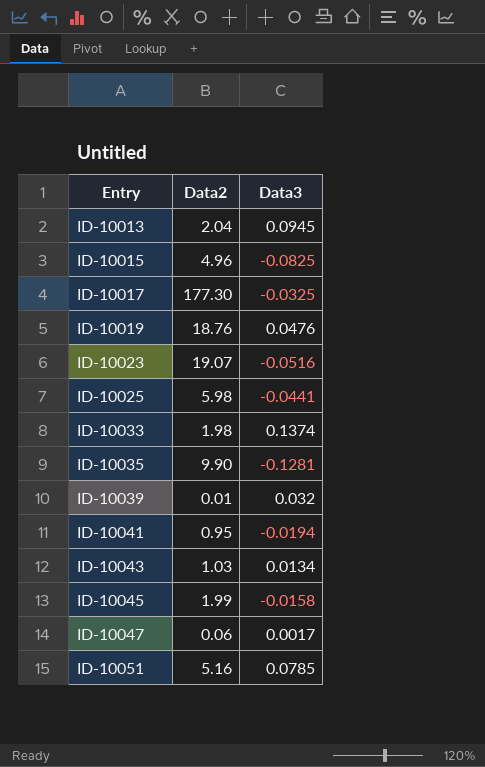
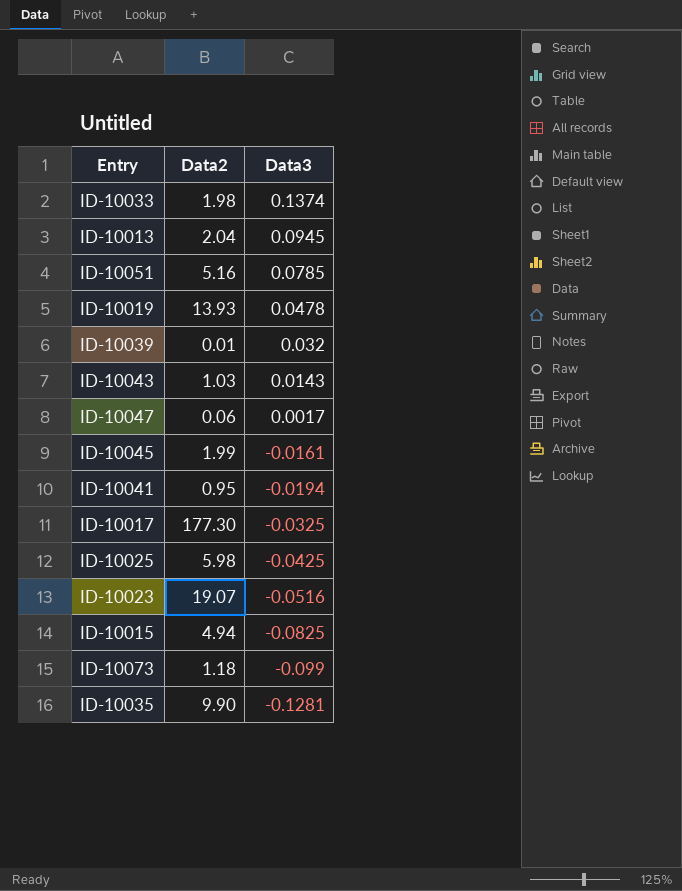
row order: Entry ascending -> Data3 descending
ID-10019 | Data2: 18.76 -> 13.93
ID-10019 | Data3: 0.0476 -> 0.0478
ID-10043 | Data3: 0.0134 -> 0.0143
ID-10045 | Data3: -0.0158 -> -0.0161
ID-10025 | Data3: -0.0441 -> -0.0425
ID-10015 | Data2: 4.96 -> 4.94
row ID-10073: none -> 1.18 | -0.099

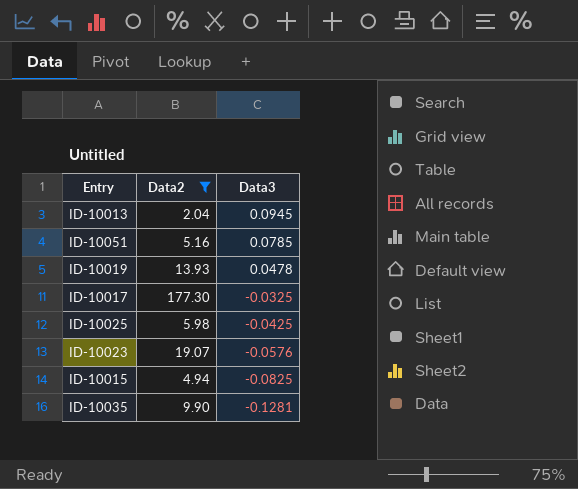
filter: none -> Data2 >= 2.04
ID-10023 | Data3: -0.0516 -> -0.0576

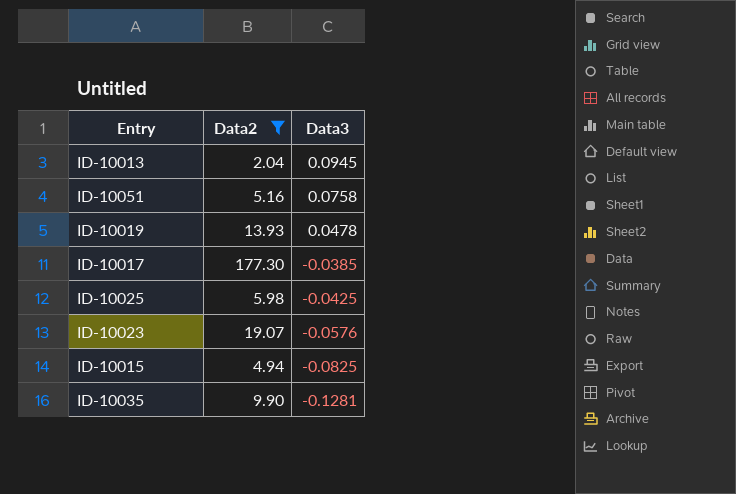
ID-10051 | Data3: 0.0785 -> 0.0758
ID-10017 | Data3: -0.0325 -> -0.0385

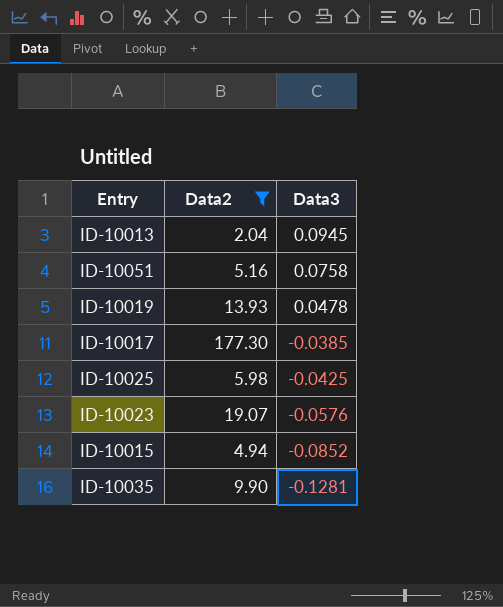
ID-10015 | Data3: -0.0825 -> -0.0852

